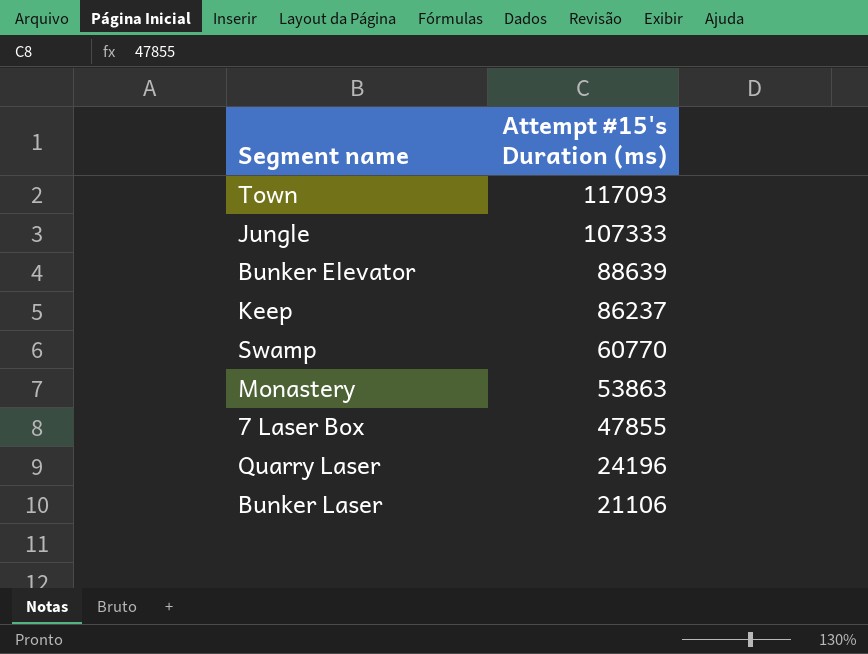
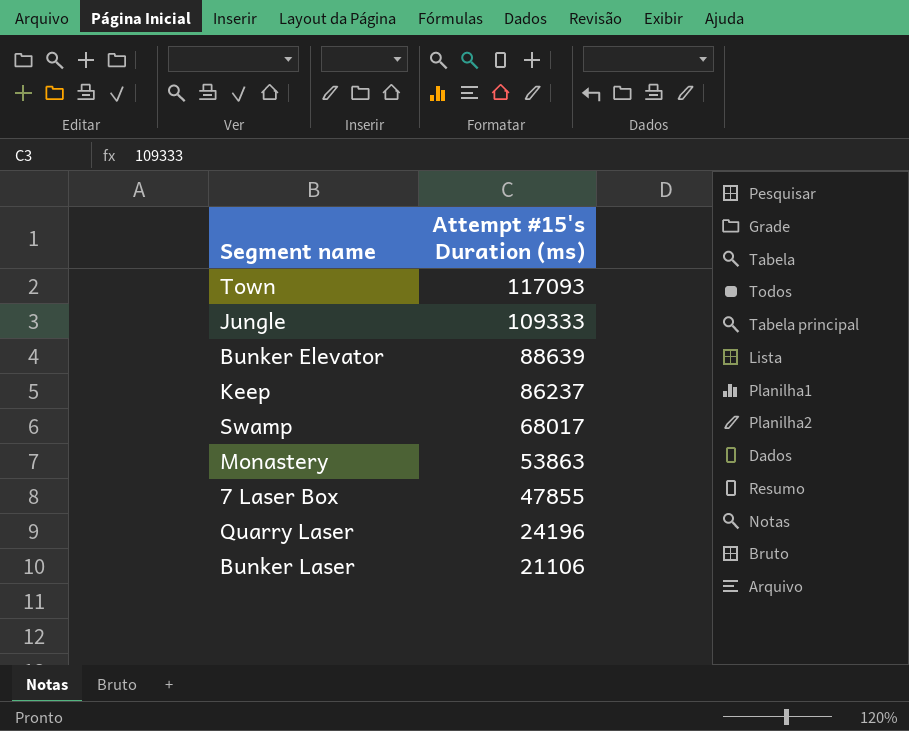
Jungle | Attempt #15's Duration (ms): 107333 -> 109333
Swamp | Attempt #15's Duration (ms): 60770 -> 68017

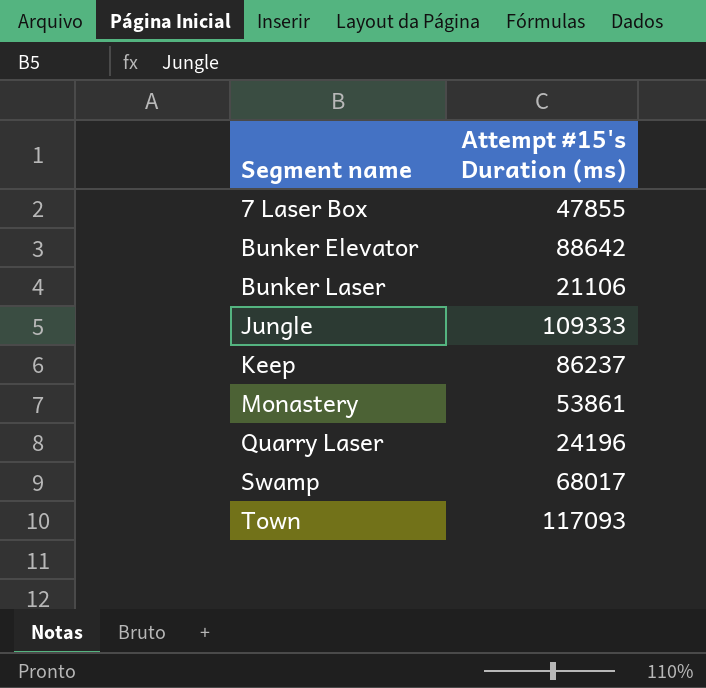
row order: Attempt #15's Duration (ms) descending -> Segment name ascending
Bunker Elevator | Attempt #15's Duration (ms): 88639 -> 88642
Monastery | Attempt #15's Duration (ms): 53863 -> 53861

